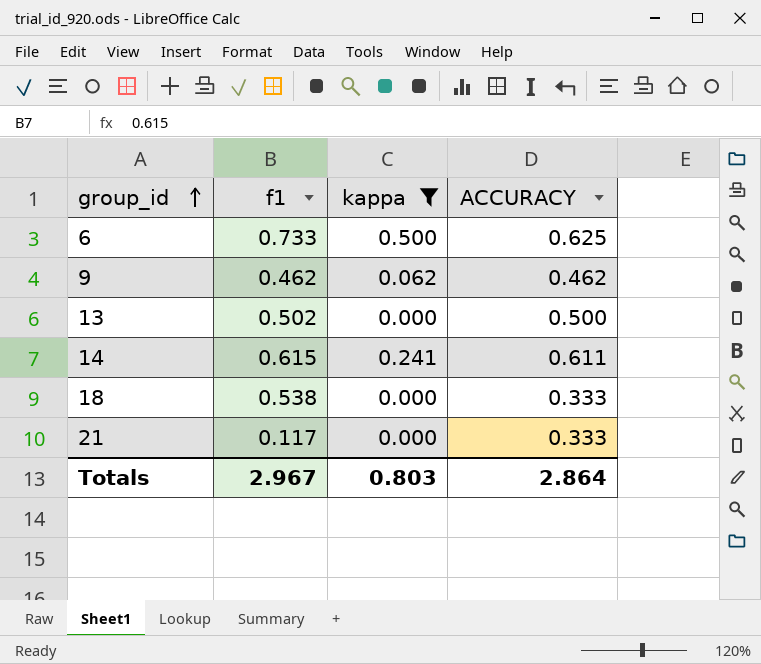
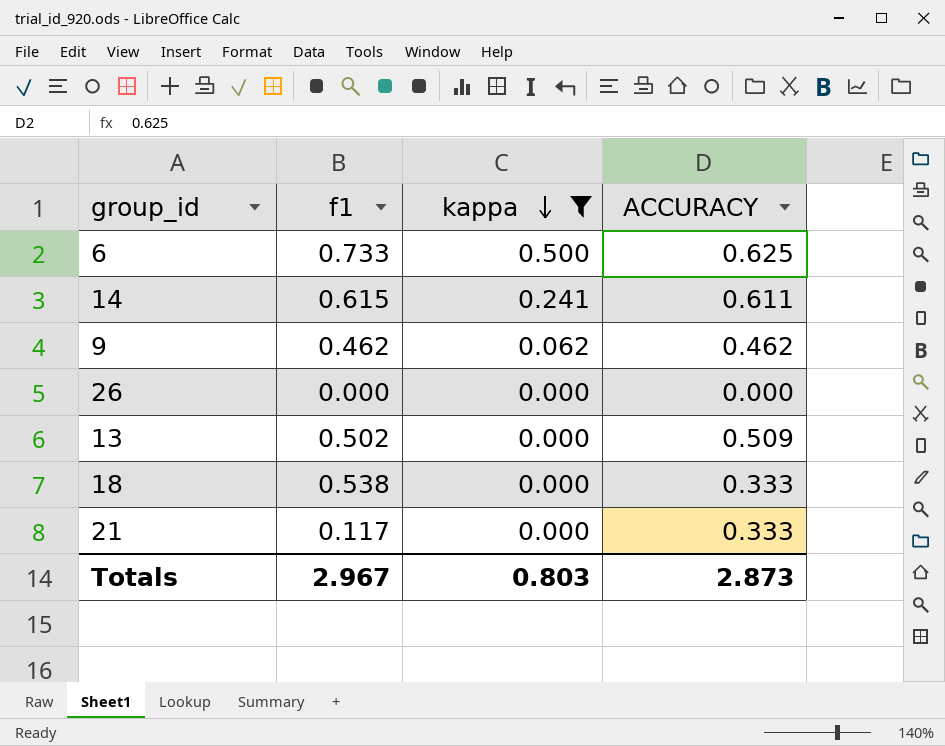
row order: group_id ascending -> kappa descending
row 26: none -> 0.000 | 0.000 | 0.000
13 | ACCURACY: 0.500 -> 0.509
Totals | ACCURACY: 2.864 -> 2.873

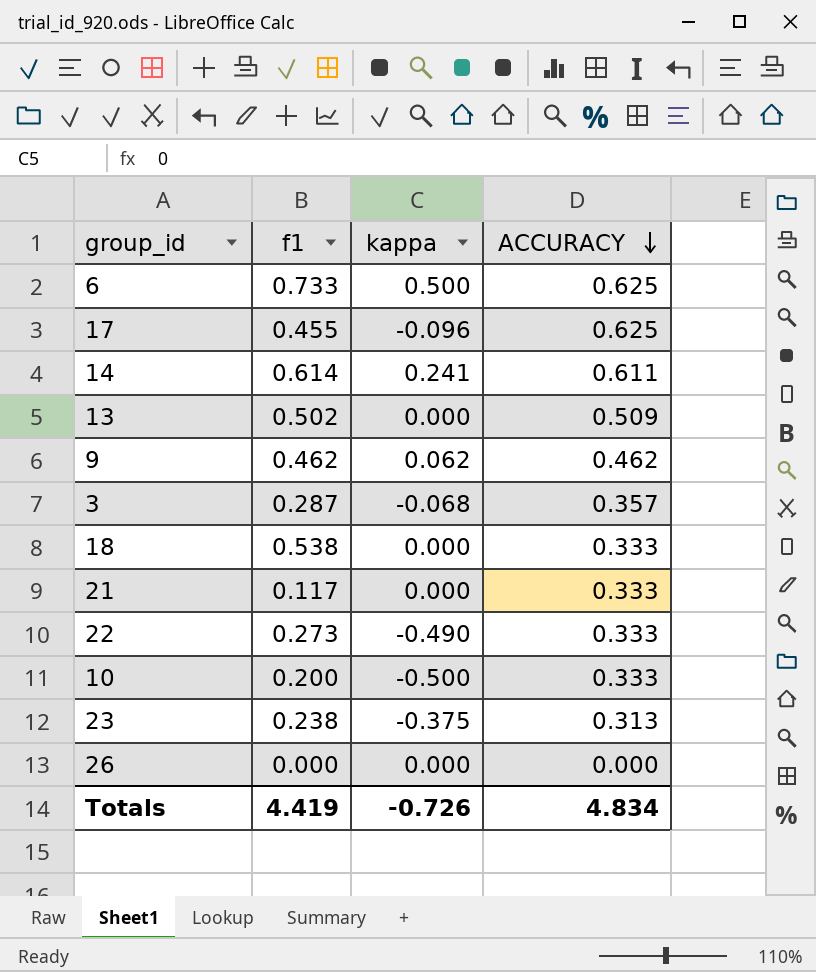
filter: kappa >= 0.000 -> none
row order: kappa descending -> ACCURACY descending
14 | f1: 0.615 -> 0.614
Totals | f1: 2.967 -> 4.419
Totals | kappa: 0.803 -> -0.726
Totals | ACCURACY: 2.873 -> 4.834

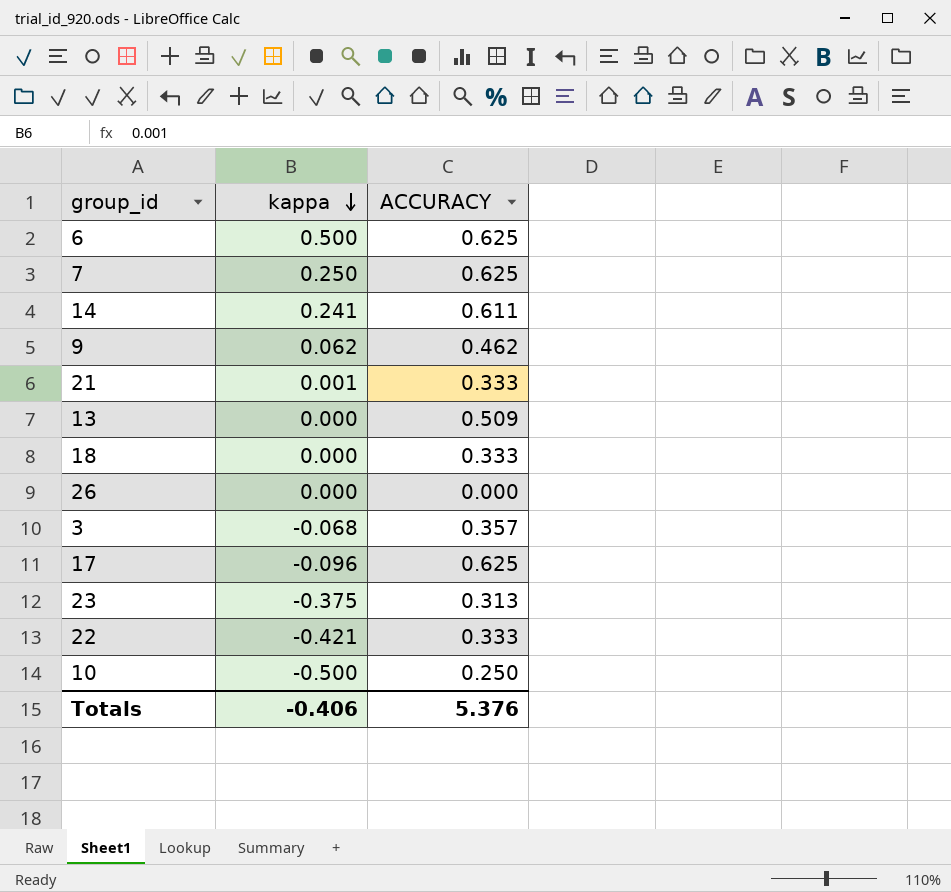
row order: ACCURACY descending -> kappa descending
column f1 | position: 2 -> none
row 7: none -> 0.250 | 0.625
21 | kappa: 0.000 -> 0.001
22 | kappa: -0.490 -> -0.421
10 | ACCURACY: 0.333 -> 0.250
Totals | kappa: -0.726 -> -0.406
Totals | ACCURACY: 4.834 -> 5.376

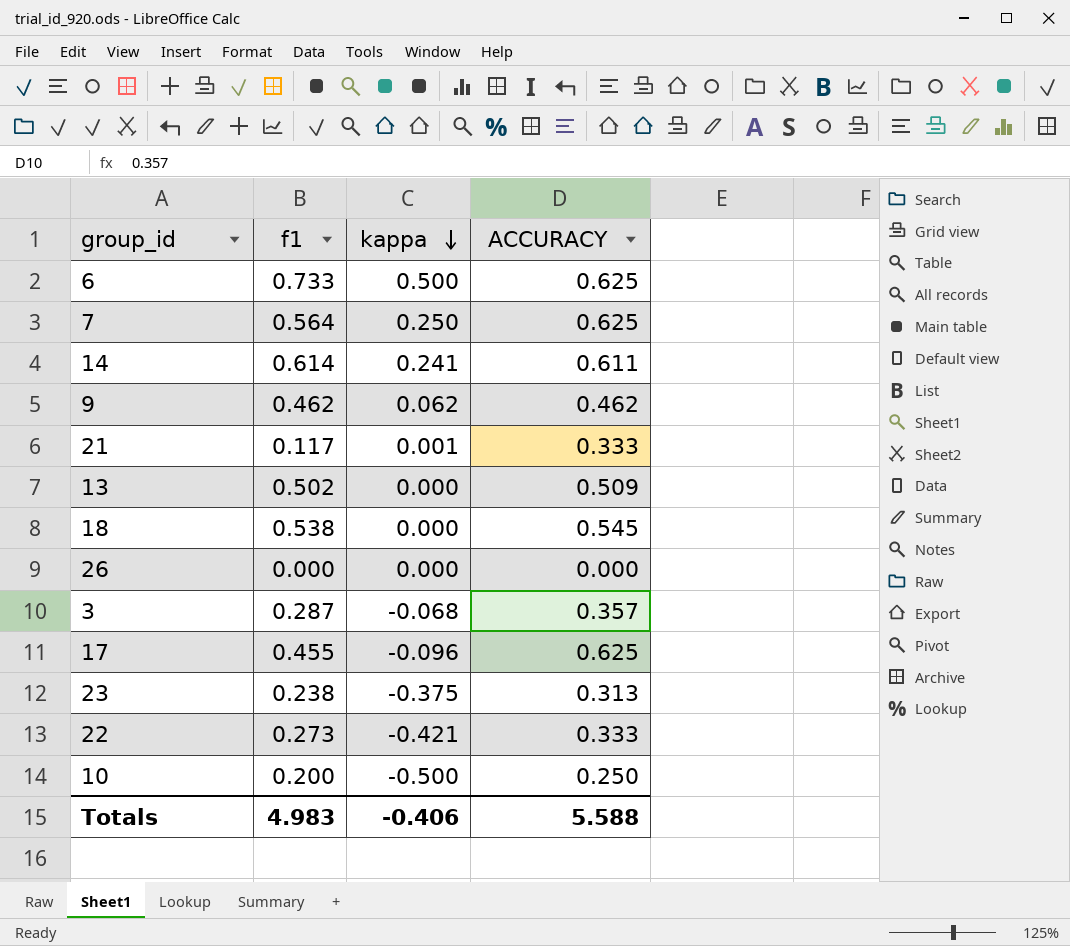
column f1 | position: none -> 2
18 | ACCURACY: 0.333 -> 0.545
Totals | ACCURACY: 5.376 -> 5.588

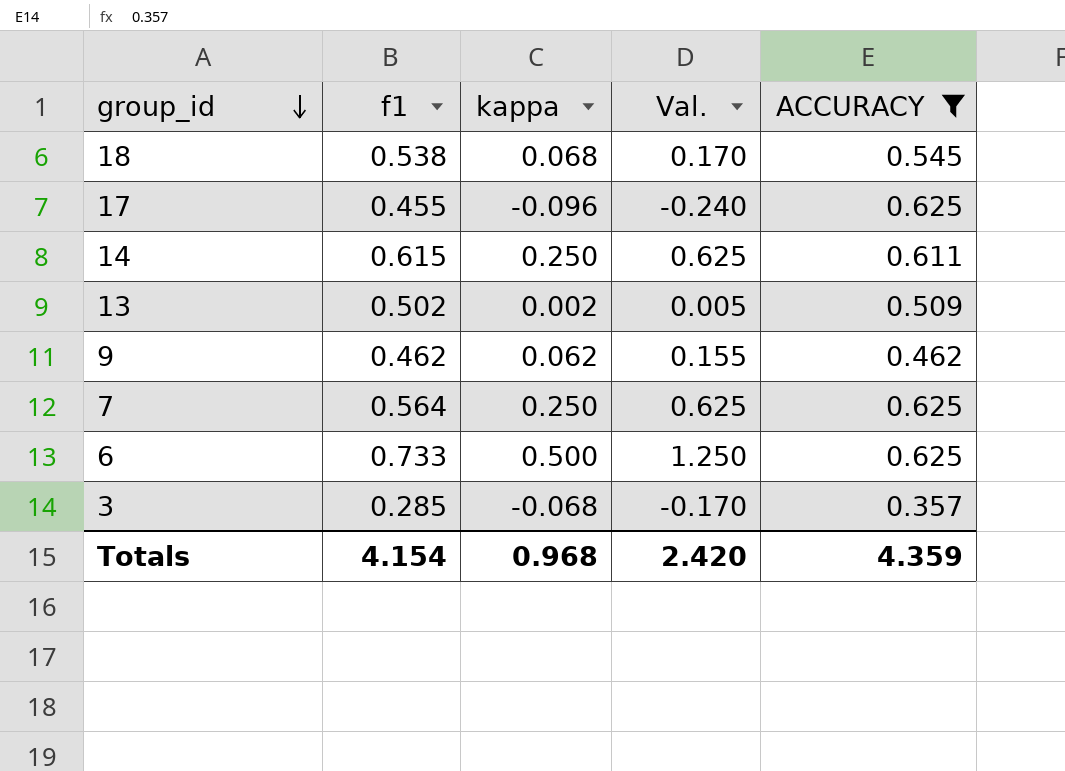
filter: none -> ACCURACY >= 0.357
row order: kappa descending -> group_id descending
column Val. | formula: none -> [kappa] * 2.5
18 | kappa: 0.000 -> 0.068
14 | f1: 0.614 -> 0.615
14 | kappa: 0.241 -> 0.250
13 | kappa: 0.000 -> 0.002
3 | f1: 0.287 -> 0.285
Totals | f1: 4.983 -> 4.154
Totals | kappa: -0.406 -> 0.968
Totals | ACCURACY: 5.588 -> 4.359

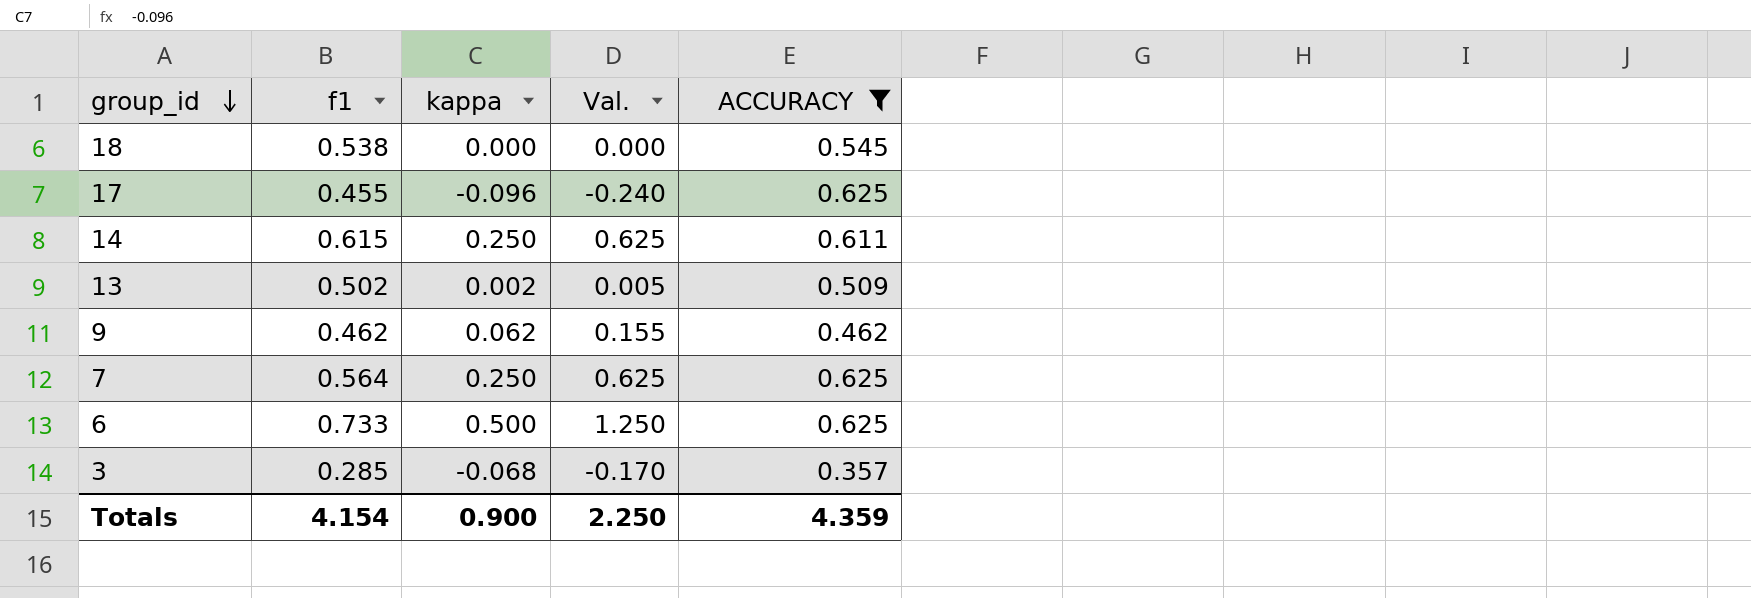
18 | kappa: 0.068 -> 0.000
18 | Val.: 0.170 -> 0.000
Totals | kappa: 0.968 -> 0.900
Totals | Val.: 2.420 -> 2.250

